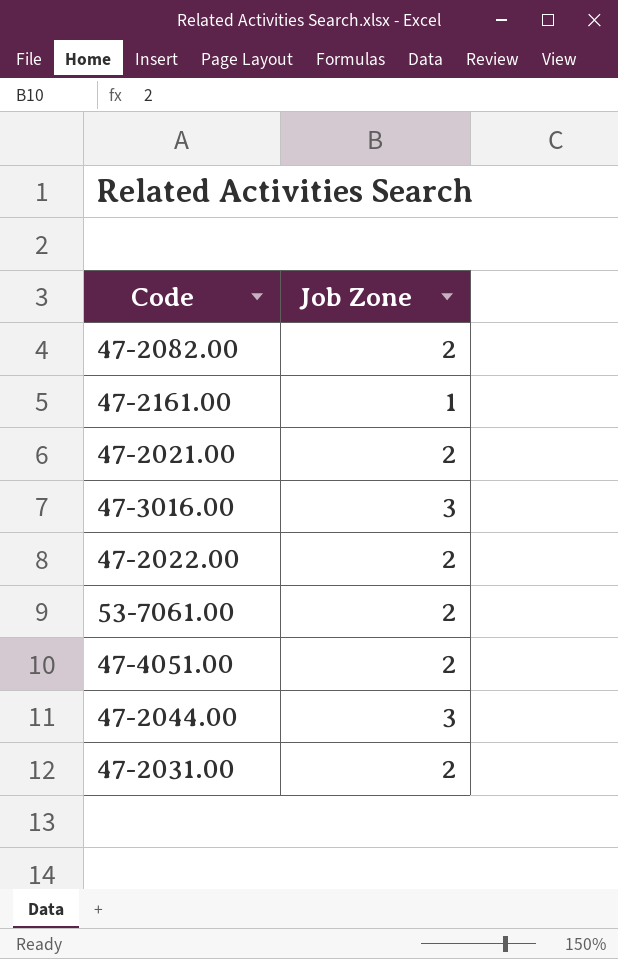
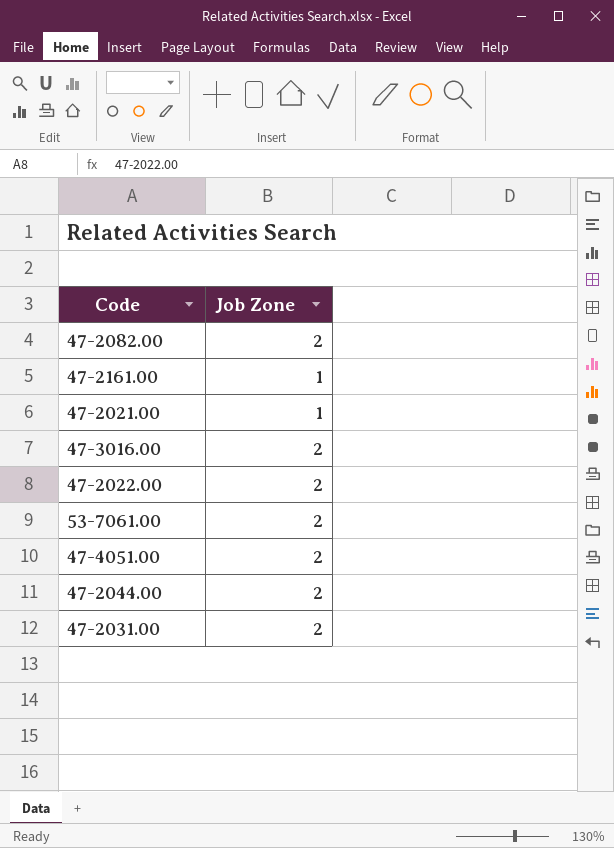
47-2021.00 | Job Zone: 2 -> 1
47-3016.00 | Job Zone: 3 -> 2
47-2044.00 | Job Zone: 3 -> 2

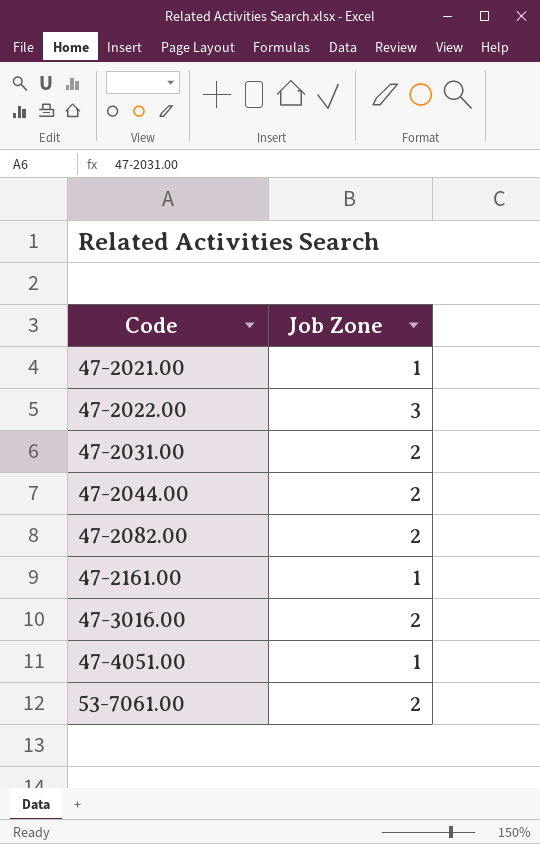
row order: none -> Code ascending
47-2022.00 | Job Zone: 2 -> 3
47-4051.00 | Job Zone: 2 -> 1

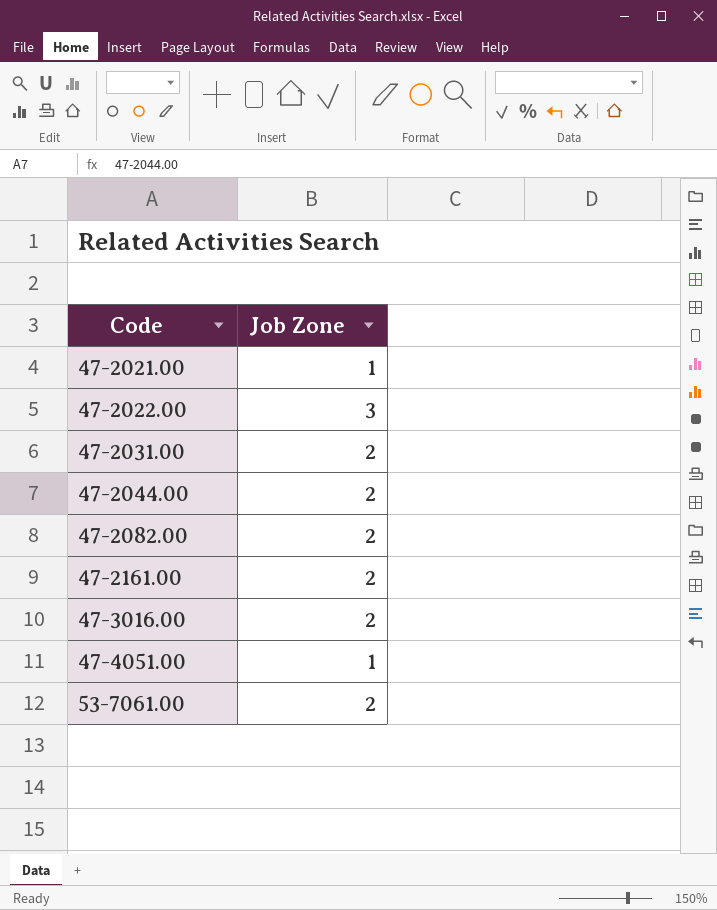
47-2161.00 | Job Zone: 1 -> 2

